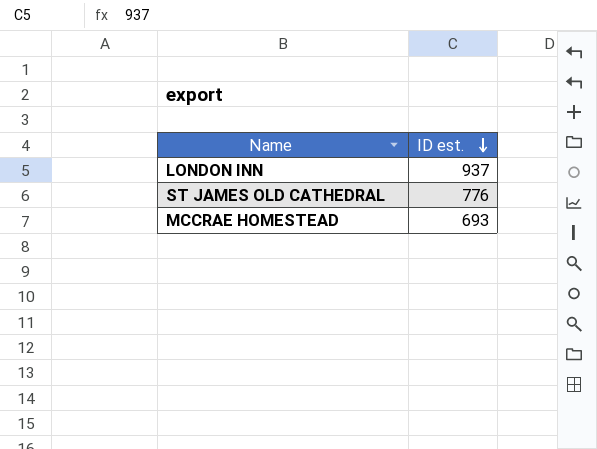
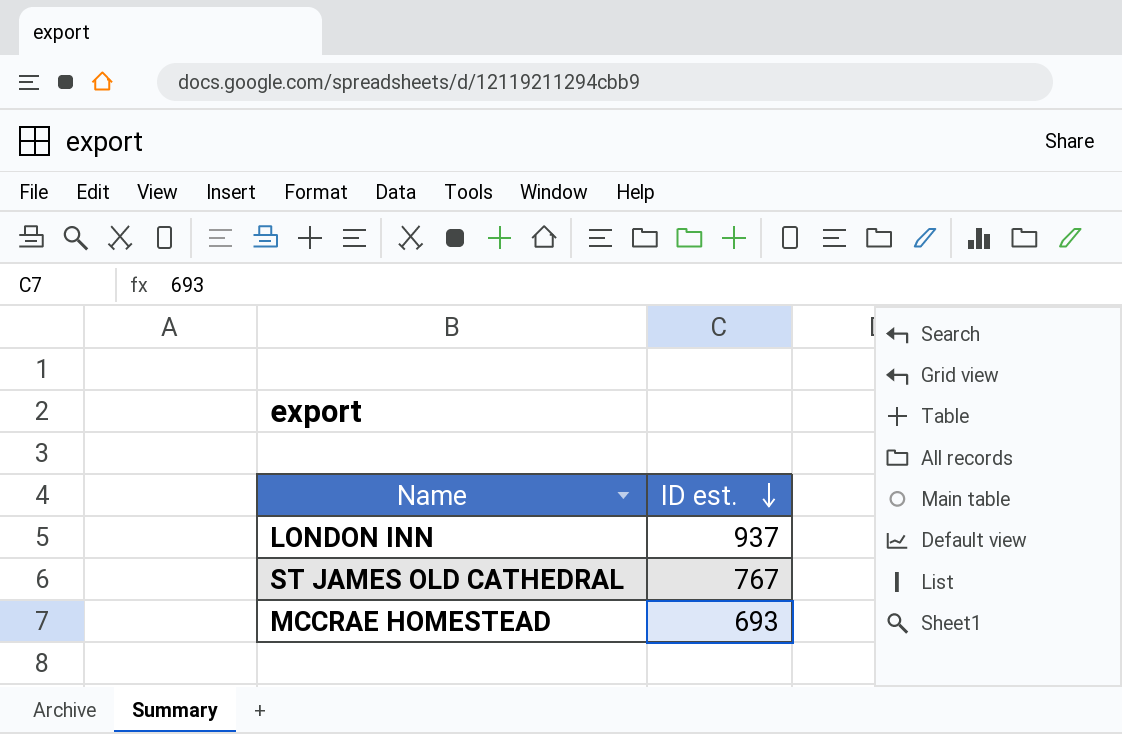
ST JAMES OLD CATHEDRAL | ID est.: 776 -> 767

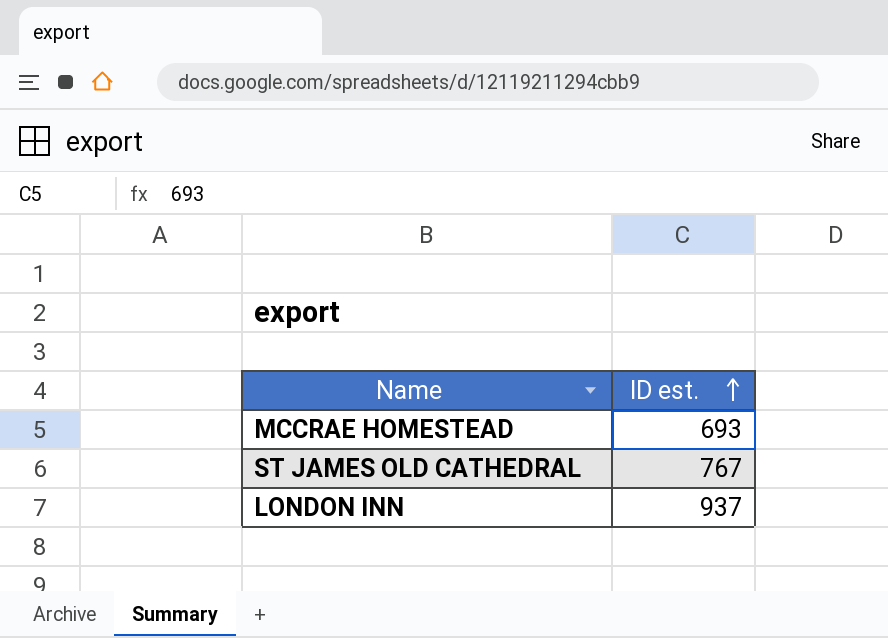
row order: ID est. descending -> ID est. ascending

